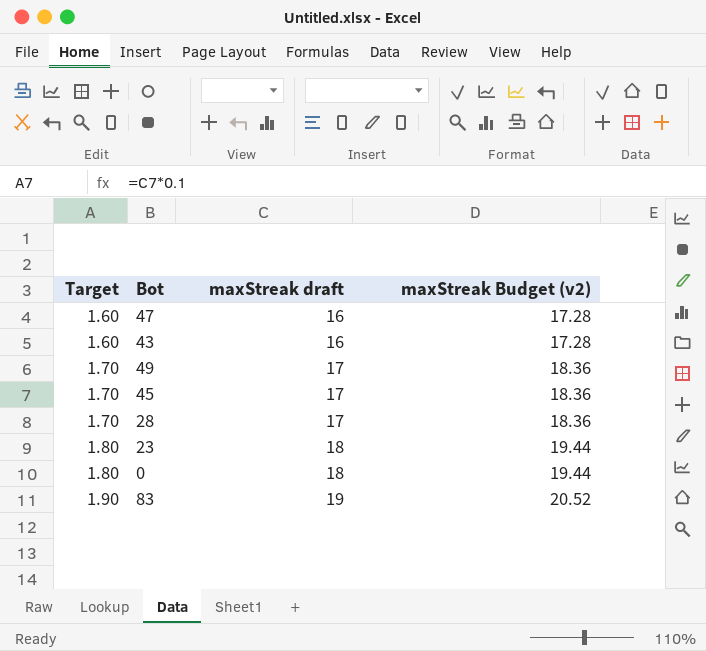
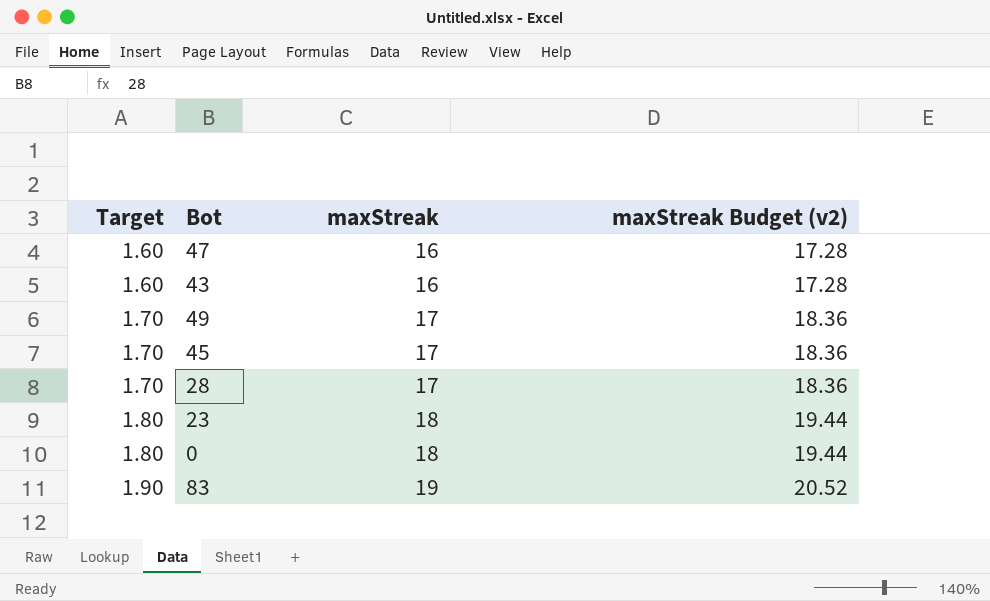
column name: maxStreak draft -> maxStreak

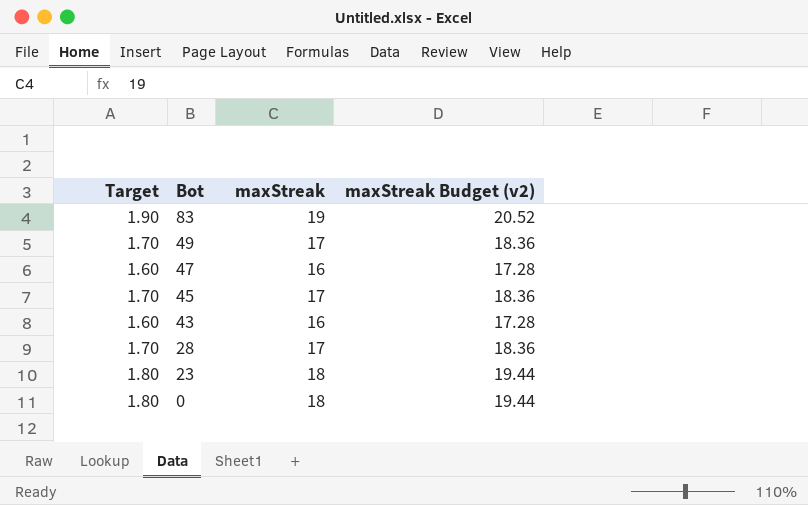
row order: Target ascending -> Bot descending

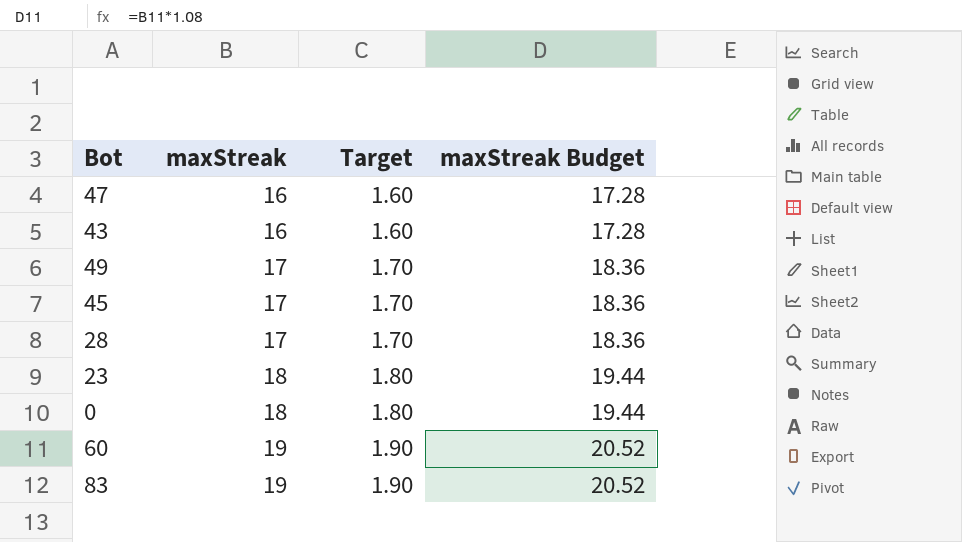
row order: Bot descending -> maxStreak ascending
column Target | position: 1 -> 3
column name: maxStreak Budget (v2) -> maxStreak Budget
row 60: none -> 19 | 1.90 | 20.52

